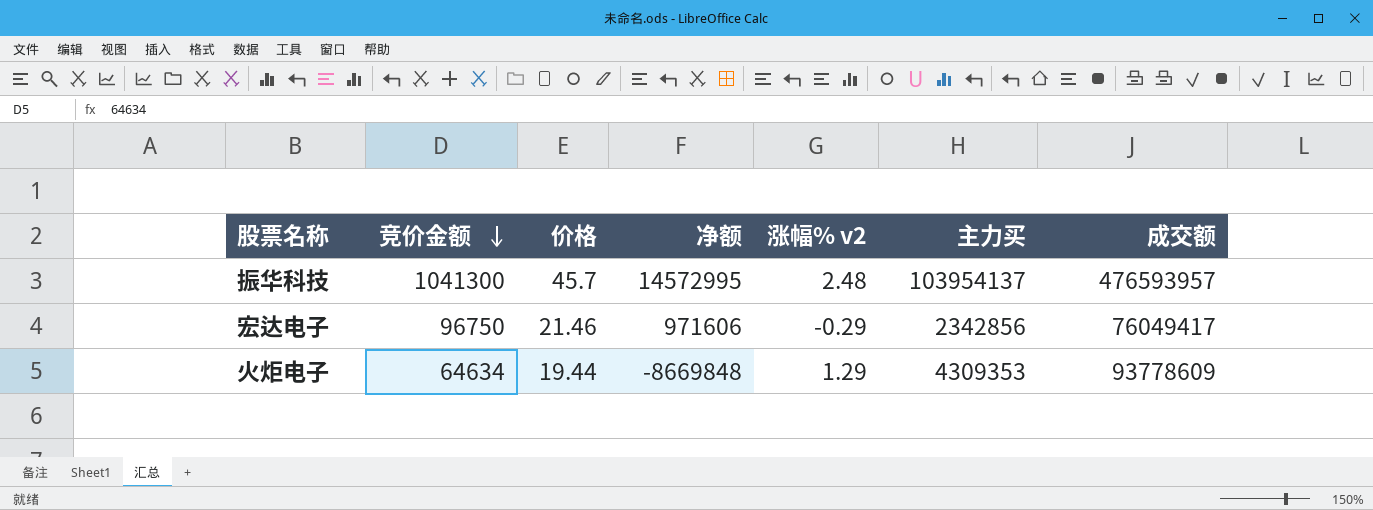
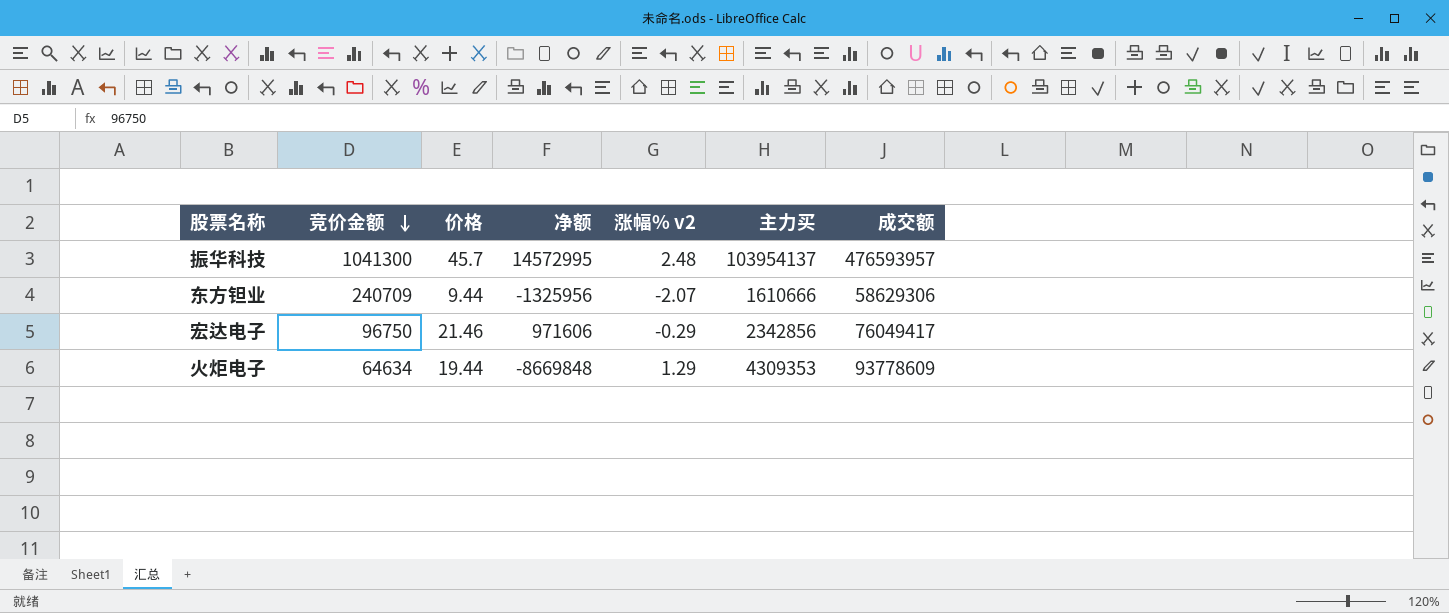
row 东方钽业: none -> 240709 | 9.44 | -1325956 | -2.07 | 1610666 | 58629306

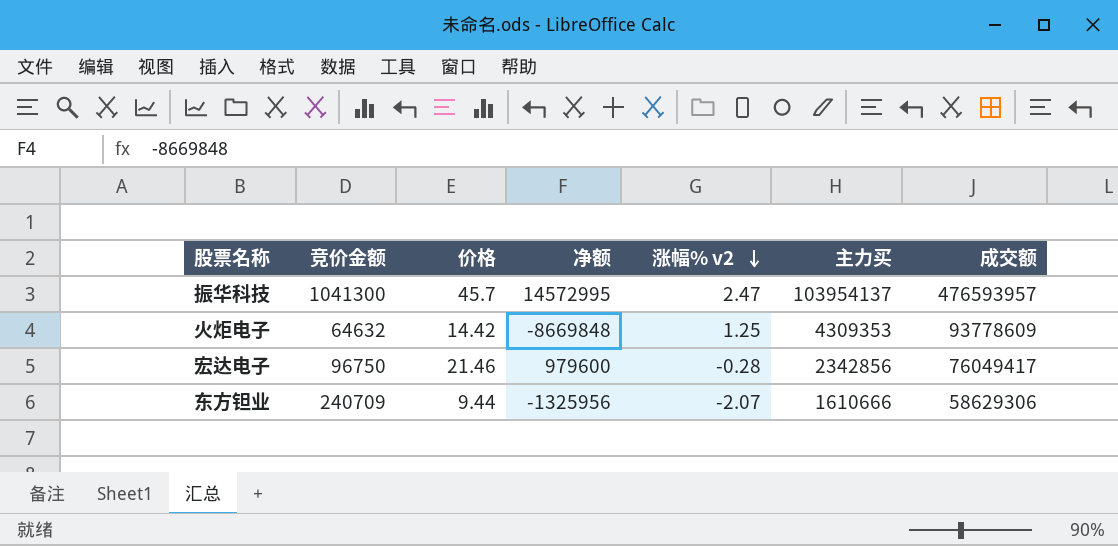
row order: 竞价金额 descending -> 涨幅% v2 descending
振华科技 | 涨幅% v2: 2.48 -> 2.47
火炬电子 | 竞价金额: 64634 -> 64632
火炬电子 | 价格: 19.44 -> 14.42
火炬电子 | 涨幅% v2: 1.29 -> 1.25
宏达电子 | 净额: 971606 -> 979600
宏达电子 | 涨幅% v2: -0.29 -> -0.28

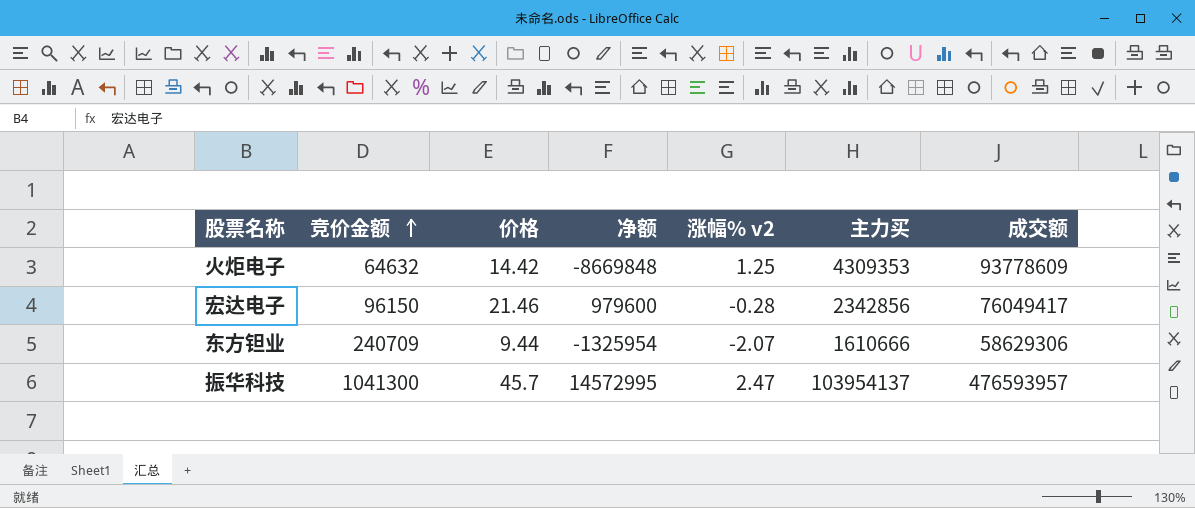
row order: 涨幅% v2 descending -> 竞价金额 ascending
宏达电子 | 竞价金额: 96750 -> 96150
东方钽业 | 净额: -1325956 -> -1325954

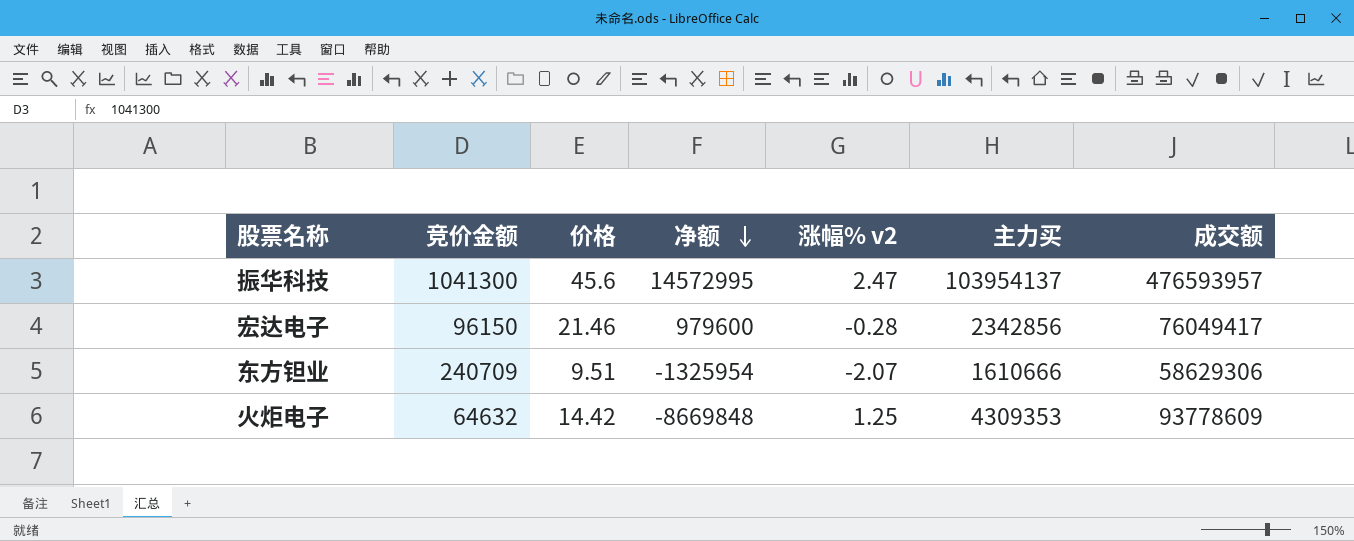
row order: 竞价金额 ascending -> 净额 descending
振华科技 | 价格: 45.7 -> 45.6
东方钽业 | 价格: 9.44 -> 9.51

